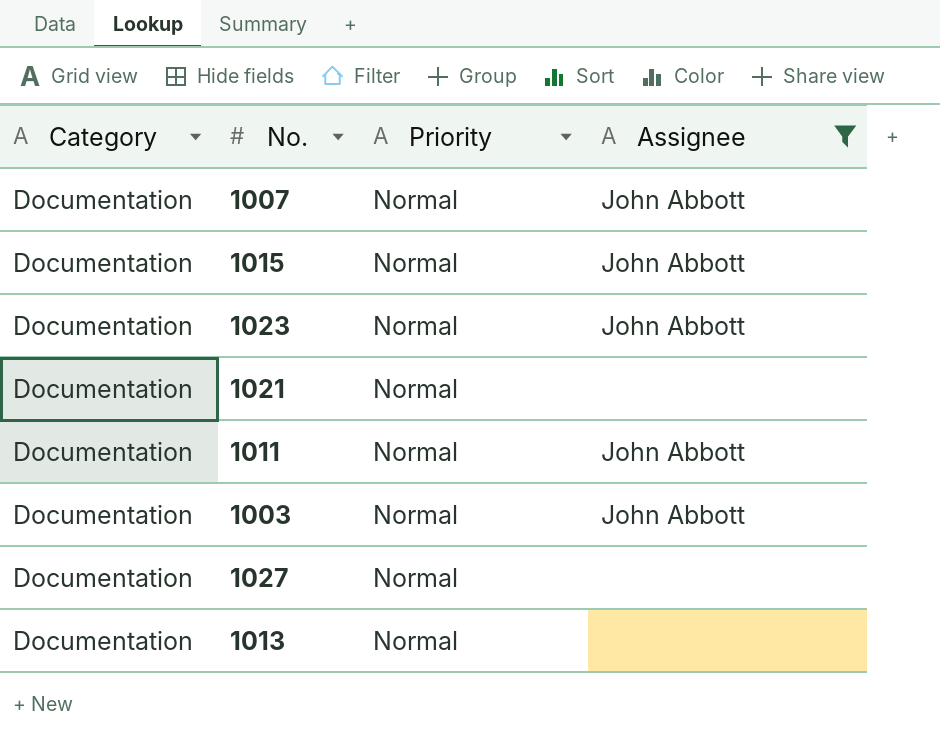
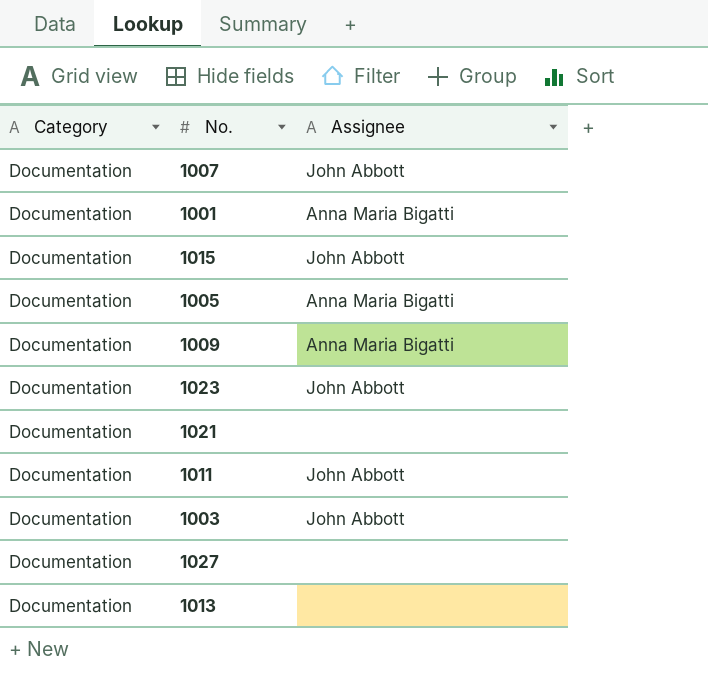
filter: Assignee != Anna Maria Bigatti -> none
column Priority | position: 3 -> none

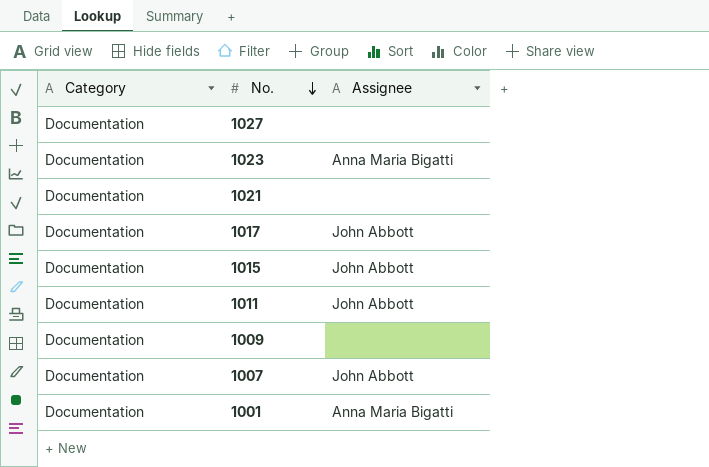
row order: none -> No. descending
row 1005: Documentation | Anna Maria Bigatti -> none
row 1003: Documentation | John Abbott -> none
row 1013: Documentation | none -> none
1023 | Assignee: John Abbott -> Anna Maria Bigatti
row 1017: none -> Documentation | John Abbott
1009 | Assignee: Anna Maria Bigatti -> none

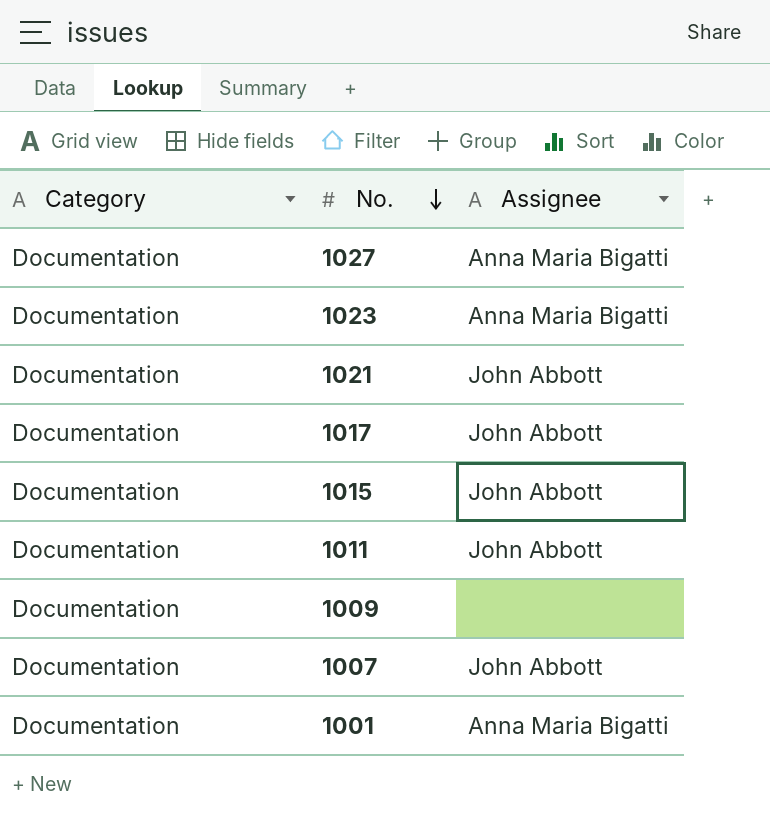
1027 | Assignee: none -> Anna Maria Bigatti
1021 | Assignee: none -> John Abbott

